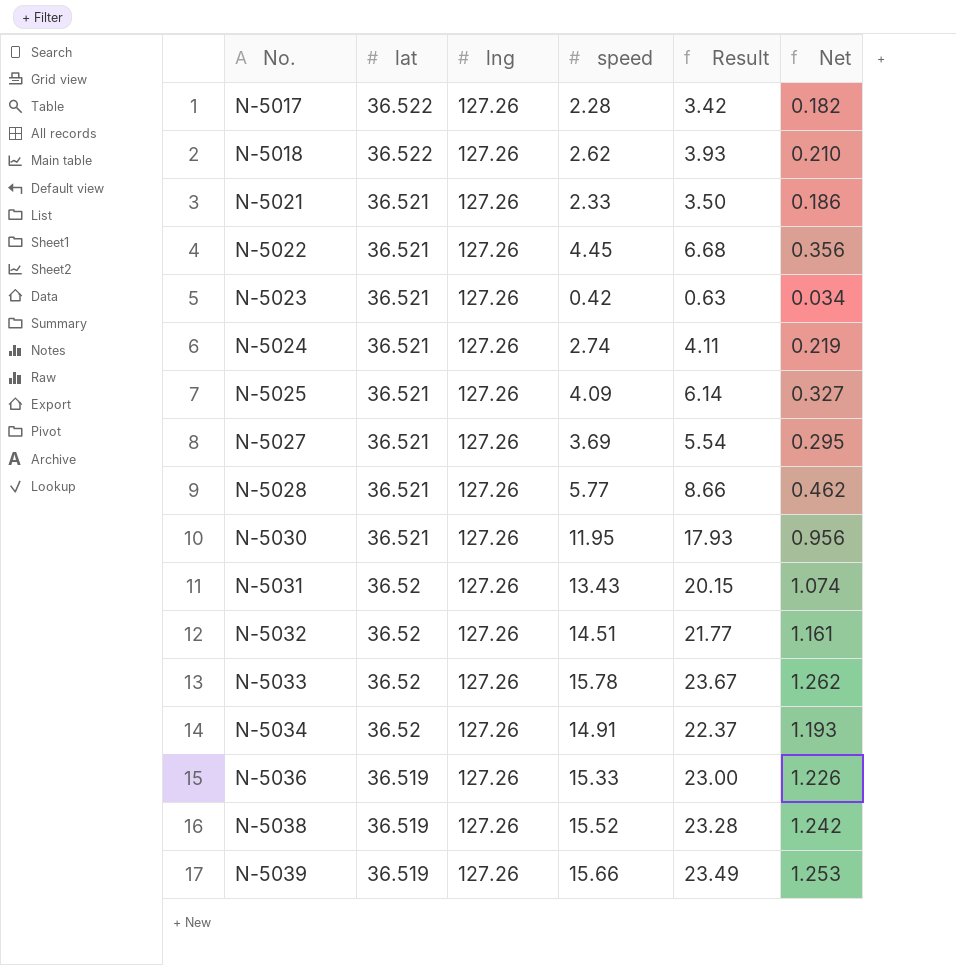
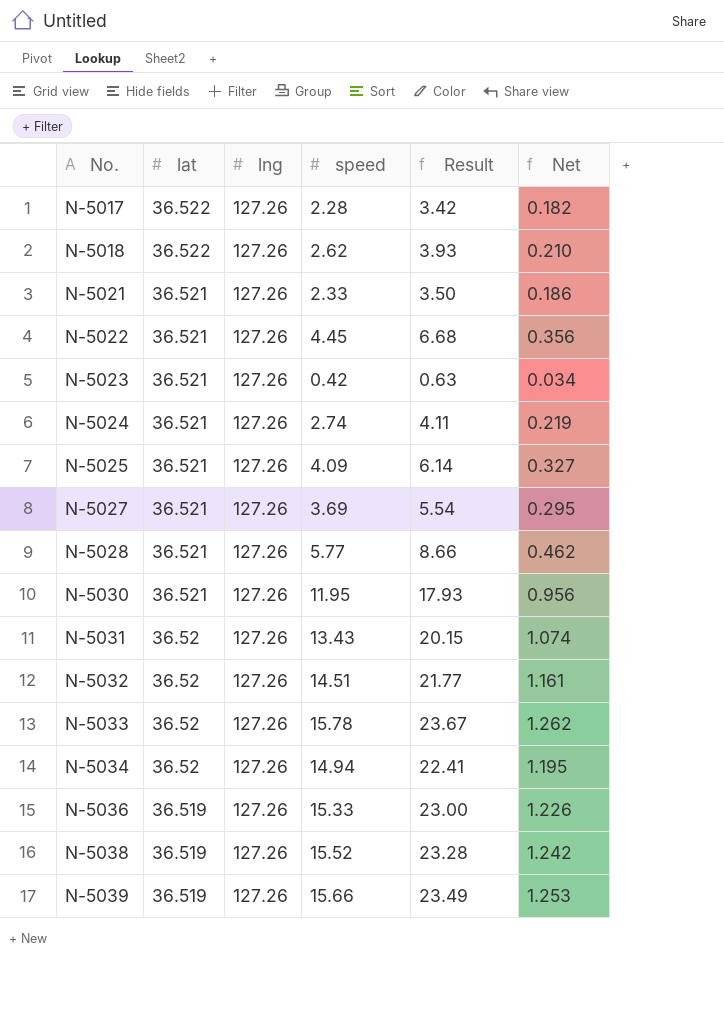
N-5034 | speed: 14.91 -> 14.94
N-5034 | Result: 22.37 -> 22.41
N-5034 | Net: 1.193 -> 1.195

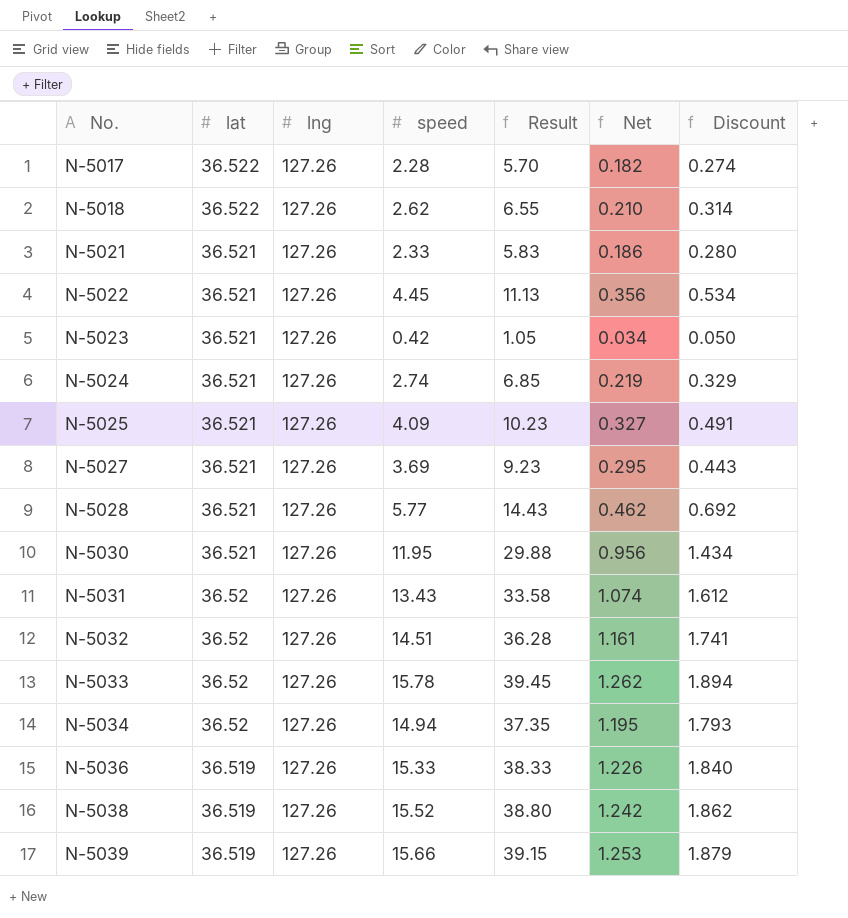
column Result | formula: [speed] * 1.5 -> [speed] * 2.5
column Discount | formula: none -> [speed] * 0.12

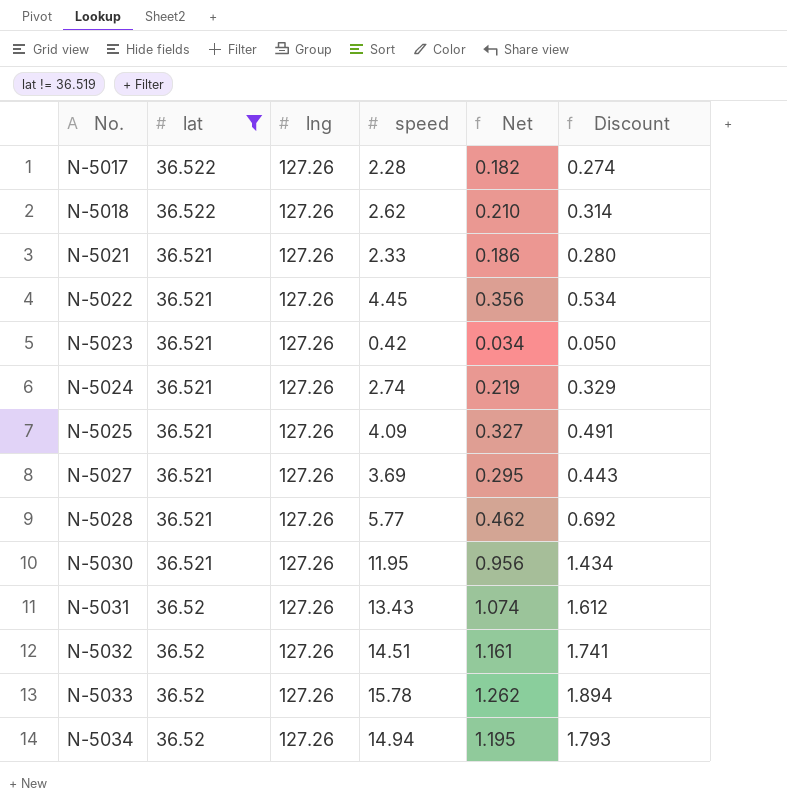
filter: none -> lat != 36.519
column Result | formula: [speed] * 2.5 -> none

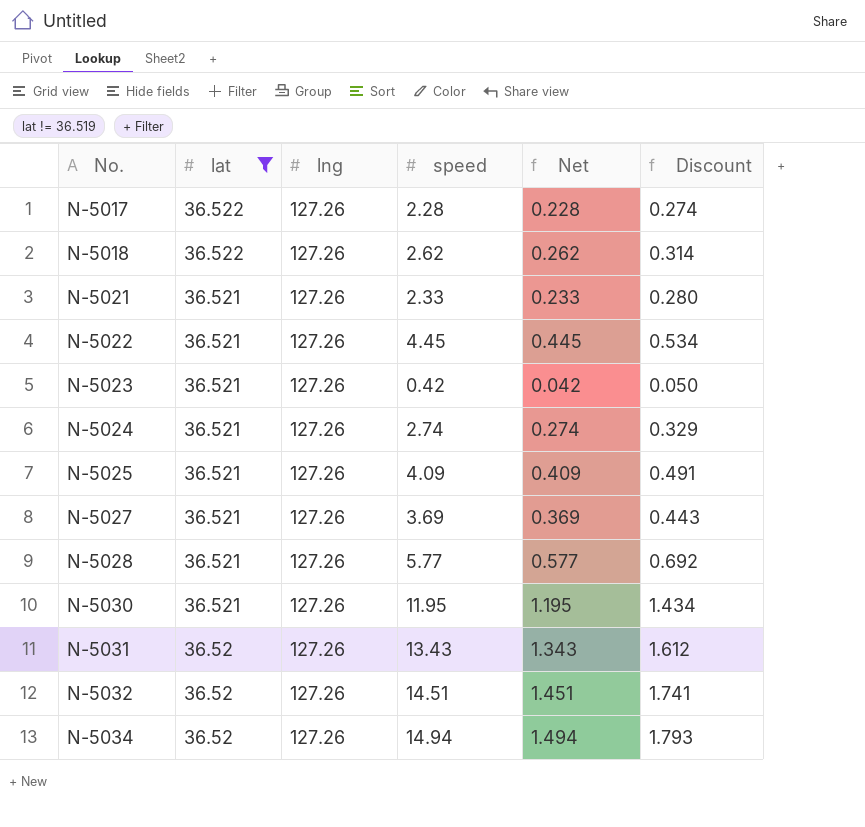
column Net | formula: [speed] * 0.08 -> [speed] * 0.1
row N-5033: 36.52 | 127.26 | 15.78 | 1.262 | 1.894 -> none

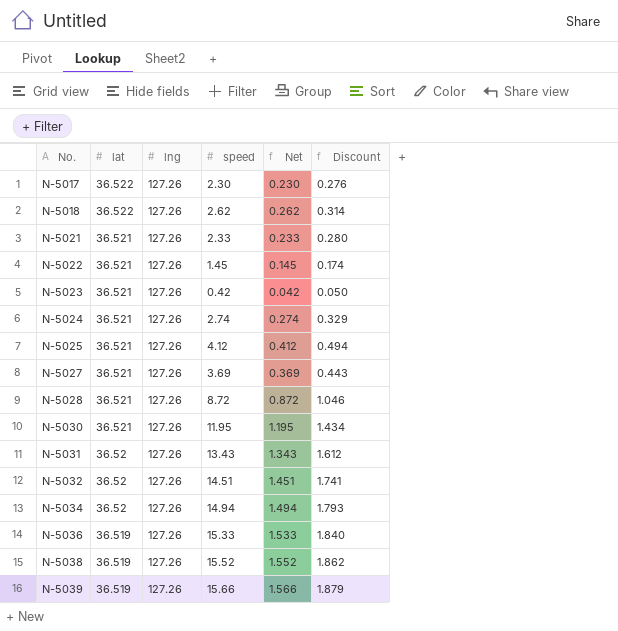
filter: lat != 36.519 -> none
N-5017 | speed: 2.28 -> 2.30
N-5017 | Net: 0.228 -> 0.230
N-5017 | Discount: 0.274 -> 0.276
N-5022 | speed: 4.45 -> 1.45
N-5022 | Net: 0.445 -> 0.145
N-5022 | Discount: 0.534 -> 0.174
N-5025 | speed: 4.09 -> 4.12
N-5025 | Net: 0.409 -> 0.412
N-5025 | Discount: 0.491 -> 0.494
N-5028 | speed: 5.77 -> 8.72
N-5028 | Net: 0.577 -> 0.872
N-5028 | Discount: 0.692 -> 1.046

